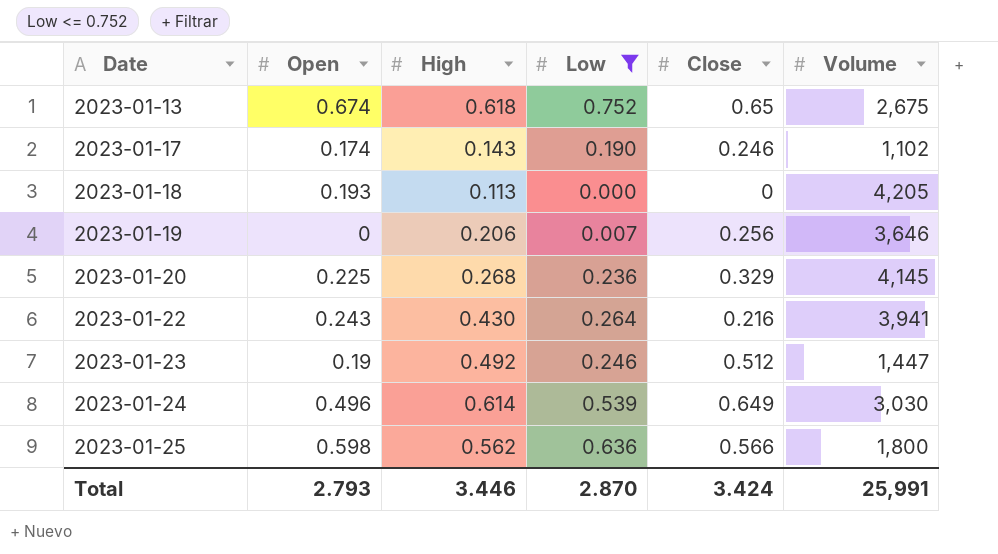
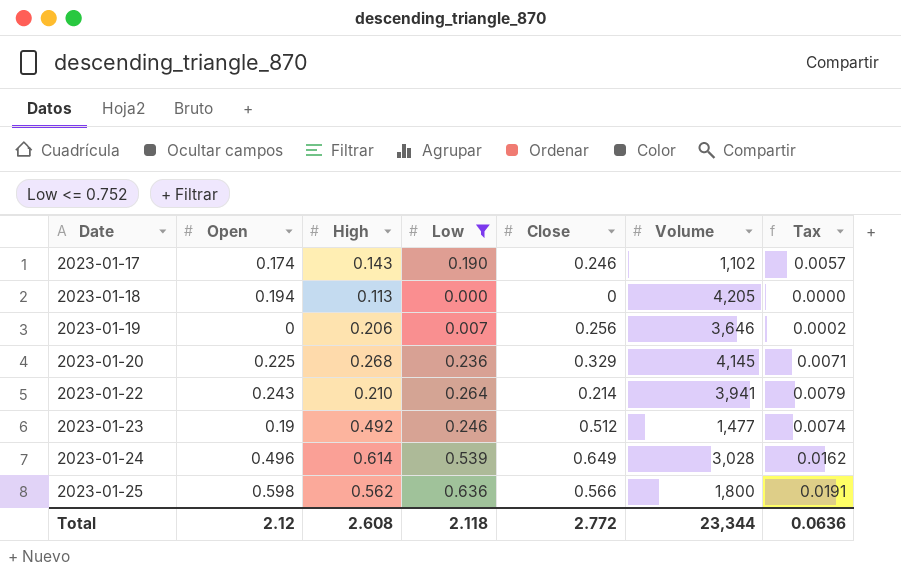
column Tax | formula: none -> [Low] * 0.03
row 2023-01-13: 0.674 | 0.618 | 0.752 | 0.65 | 2,675 -> none
2023-01-18 | Open: 0.193 -> 0.194
2023-01-22 | High: 0.430 -> 0.210
2023-01-22 | Close: 0.216 -> 0.214
2023-01-23 | Volume: 1,447 -> 1,477
2023-01-24 | Volume: 3,030 -> 3,028
Total | Open: 2.793 -> 2.12
Total | High: 3.446 -> 2.608
Total | Low: 2.870 -> 2.118
Total | Close: 3.424 -> 2.772
Total | Volume: 25,991 -> 23,344

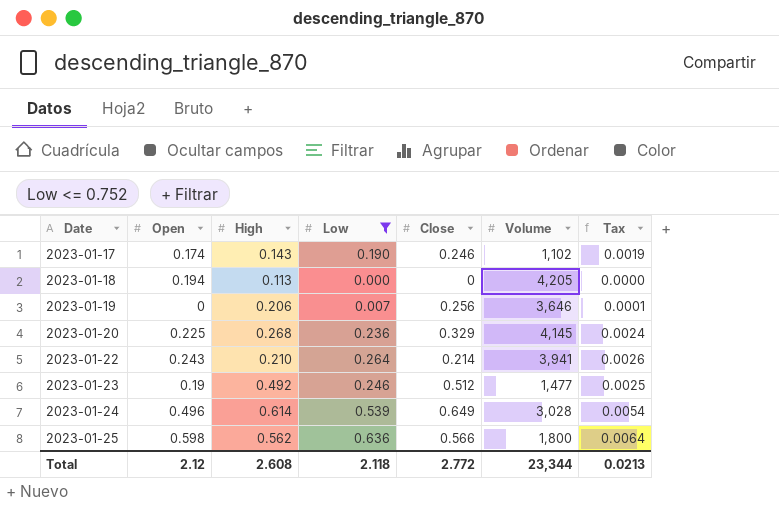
column Tax | formula: [Low] * 0.03 -> [Low] * 0.01
Total | Tax: 0.0636 -> 0.0213

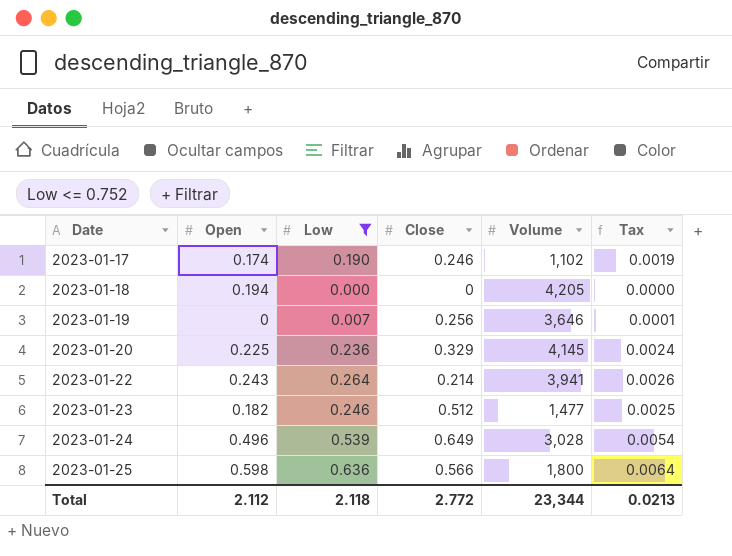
column High | position: 3 -> none
2023-01-23 | Open: 0.19 -> 0.182
Total | Open: 2.12 -> 2.112

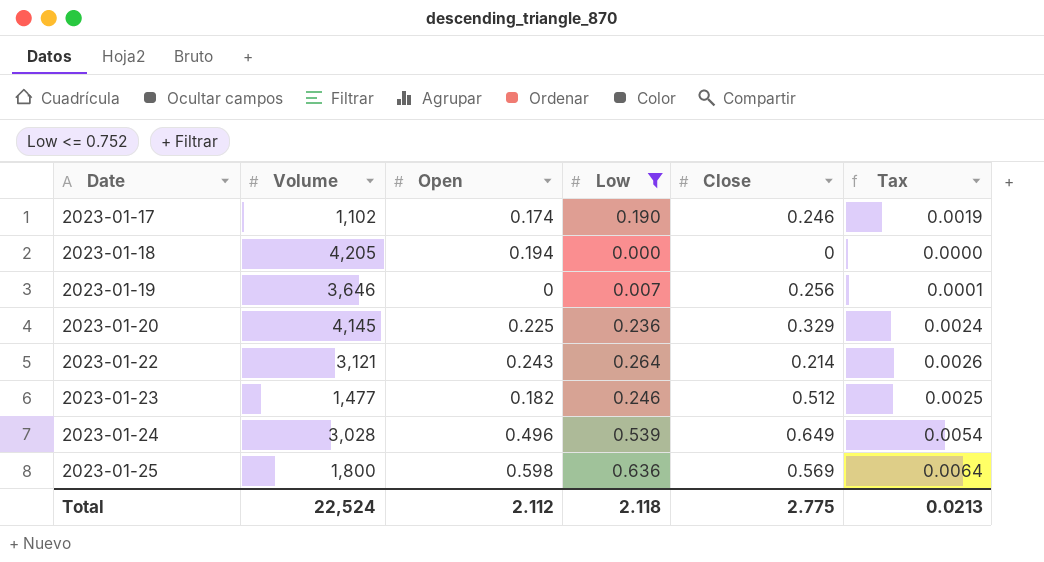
column Volume | position: 5 -> 2
2023-01-22 | Volume: 3,941 -> 3,121
2023-01-25 | Close: 0.566 -> 0.569
Total | Volume: 23,344 -> 22,524
Total | Close: 2.772 -> 2.775

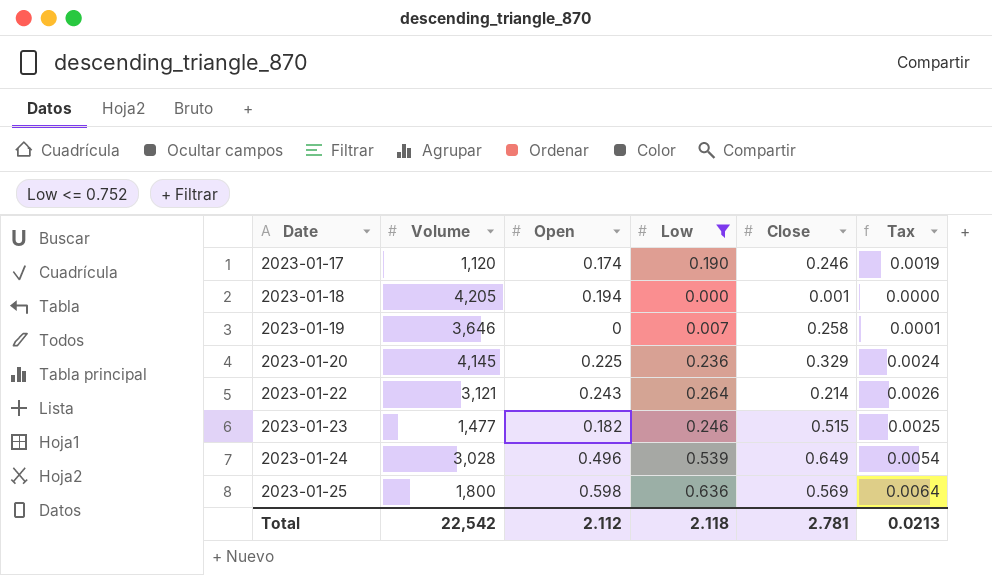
2023-01-17 | Volume: 1,102 -> 1,120
2023-01-18 | Close: 0 -> 0.001
2023-01-19 | Close: 0.256 -> 0.258
2023-01-23 | Close: 0.512 -> 0.515
Total | Volume: 22,524 -> 22,542
Total | Close: 2.775 -> 2.781

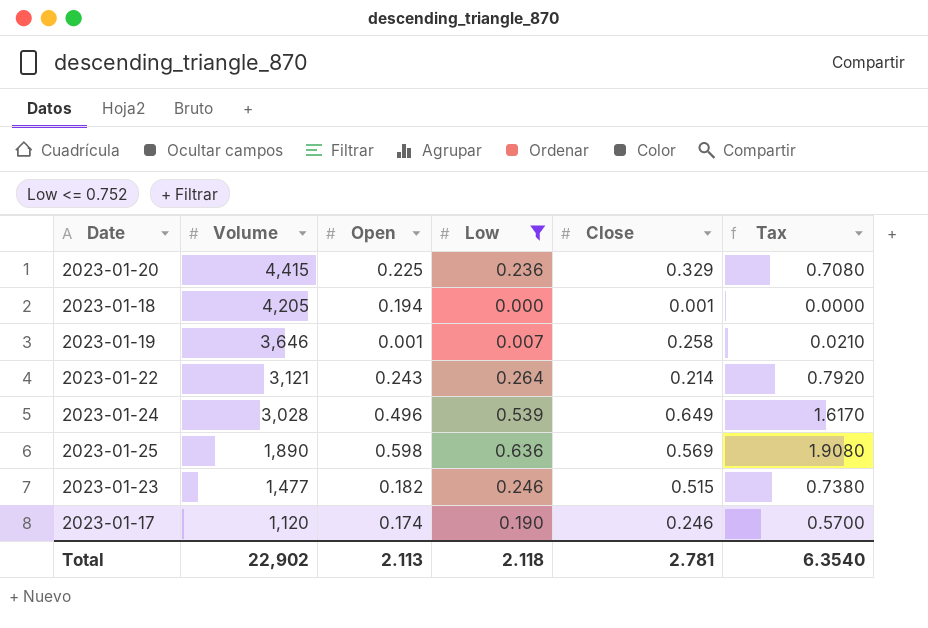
row order: Date ascending -> Volume descending
column Tax | formula: [Low] * 0.01 -> [Low] * 3
2023-01-20 | Volume: 4,145 -> 4,415
2023-01-19 | Open: 0 -> 0.001
2023-01-25 | Volume: 1,800 -> 1,890
Total | Volume: 22,542 -> 22,902
Total | Open: 2.112 -> 2.113
Total | Tax: 0.0213 -> 6.3540

